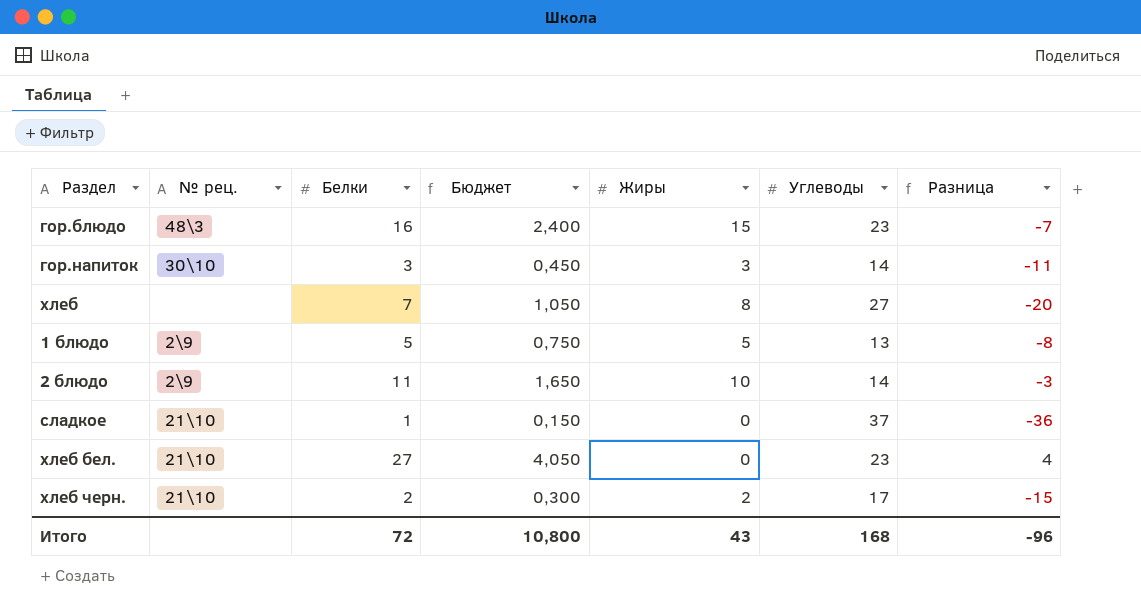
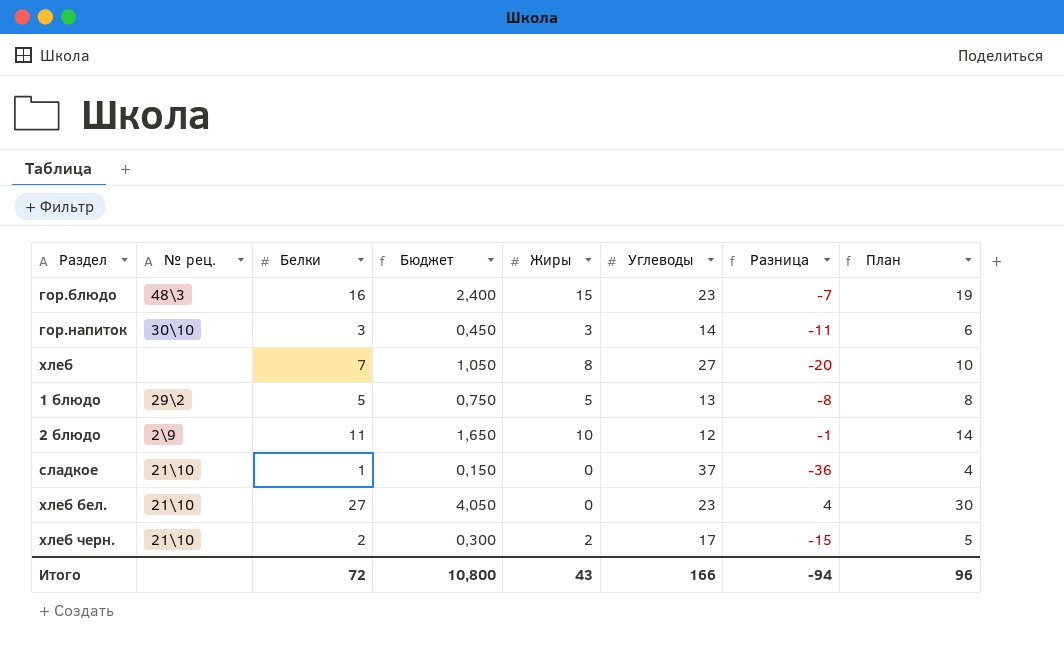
column План | formula: none -> [Белки] + 3
1 блюдо | № рец.: 2\9 -> 29\2
2 блюдо | Углеводы: 14 -> 12
2 блюдо | Разница: -3 -> -1
Итого | Углеводы: 168 -> 166
Итого | Разница: -96 -> -94

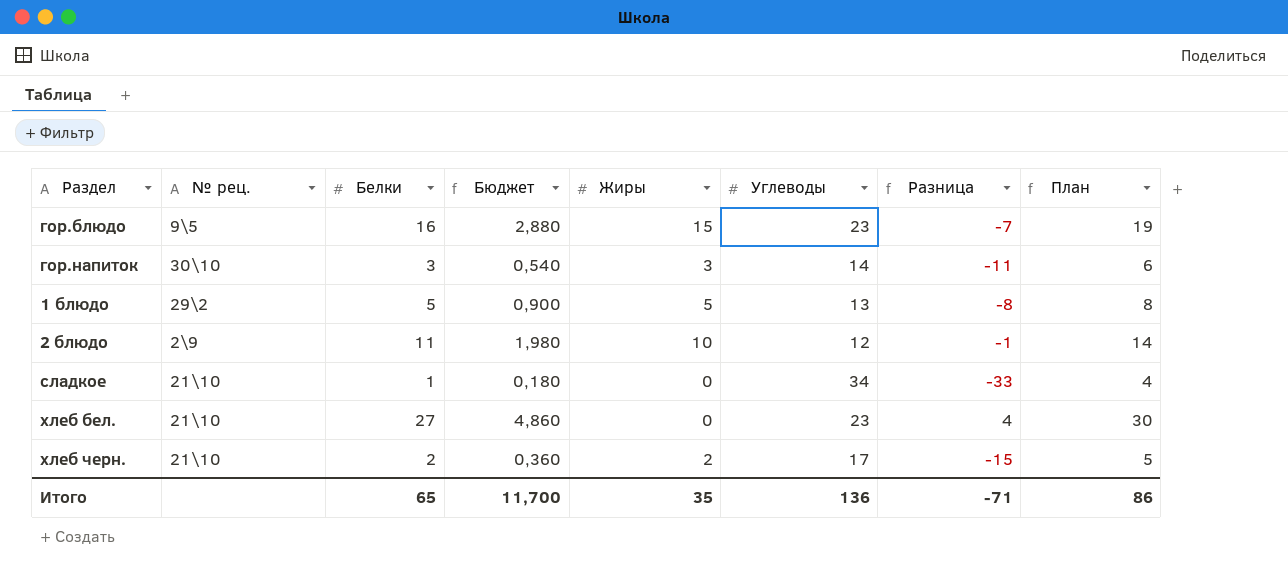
column Бюджет | formula: [Белки] * 0,15 -> [Белки] * 0,18
row хлеб: none | 7 | 1,050 | 8 | 27 | -20 | 10 -> none
гор.блюдо | № рец.: 48\3 -> 9\5
сладкое | Углеводы: 37 -> 34
сладкое | Разница: -36 -> -33
Итого | Белки: 72 -> 65
Итого | Бюджет: 10,800 -> 11,700
Итого | Жиры: 43 -> 35
Итого | Углеводы: 166 -> 136
Итого | Разница: -94 -> -71
Итого | План: 96 -> 86

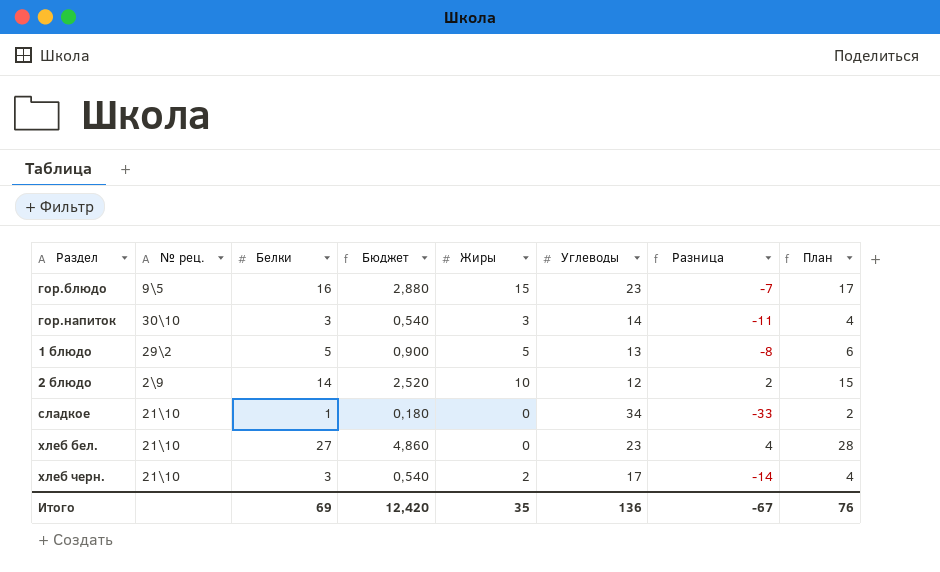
column План | formula: [Белки] + 3 -> [Белки] + 1
2 блюдо | Белки: 11 -> 14
2 блюдо | Бюджет: 1,980 -> 2,520
2 блюдо | Разница: -1 -> 2
хлеб черн. | Белки: 2 -> 3
хлеб черн. | Бюджет: 0,360 -> 0,540
хлеб черн. | Разница: -15 -> -14
Итого | Белки: 65 -> 69
Итого | Бюджет: 11,700 -> 12,420
Итого | Разница: -71 -> -67
Итого | План: 86 -> 76

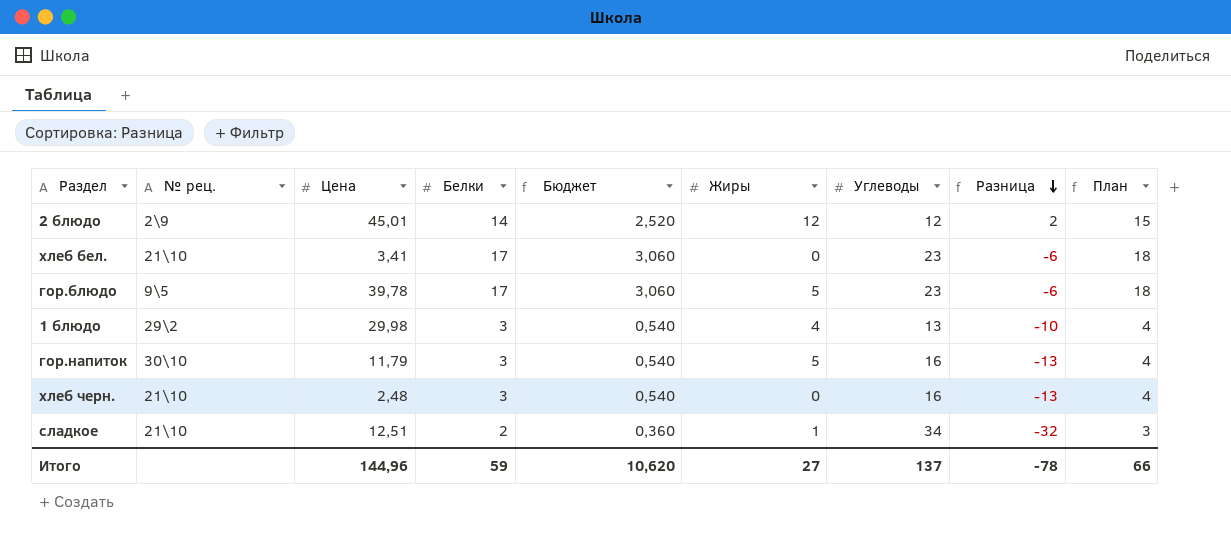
row order: none -> Разница descending
column Цена | position: none -> 3
2 блюдо | Жиры: 10 -> 12
хлеб бел. | Белки: 27 -> 17
хлеб бел. | Бюджет: 4,860 -> 3,060
хлеб бел. | Разница: 4 -> -6
хлеб бел. | План: 28 -> 18
гор.блюдо | Белки: 16 -> 17
гор.блюдо | Бюджет: 2,880 -> 3,060
гор.блюдо | Жиры: 15 -> 5
гор.блюдо | Разница: -7 -> -6
гор.блюдо | План: 17 -> 18
1 блюдо | Белки: 5 -> 3
1 блюдо | Бюджет: 0,900 -> 0,540
1 блюдо | Жиры: 5 -> 4
1 блюдо | Разница: -8 -> -10
1 блюдо | План: 6 -> 4
гор.напиток | Жиры: 3 -> 5
гор.напиток | Углеводы: 14 -> 16
гор.напиток | Разница: -11 -> -13
хлеб черн. | Жиры: 2 -> 0
хлеб черн. | Углеводы: 17 -> 16
хлеб черн. | Разница: -14 -> -13
сладкое | Белки: 1 -> 2
сладкое | Бюджет: 0,180 -> 0,360
сладкое | Жиры: 0 -> 1
сладкое | Разница: -33 -> -32
сладкое | План: 2 -> 3
Итого | Белки: 69 -> 59
Итого | Бюджет: 12,420 -> 10,620
Итого | Жиры: 35 -> 27
Итого | Углеводы: 136 -> 137
Итого | Разница: -67 -> -78
Итого | План: 76 -> 66

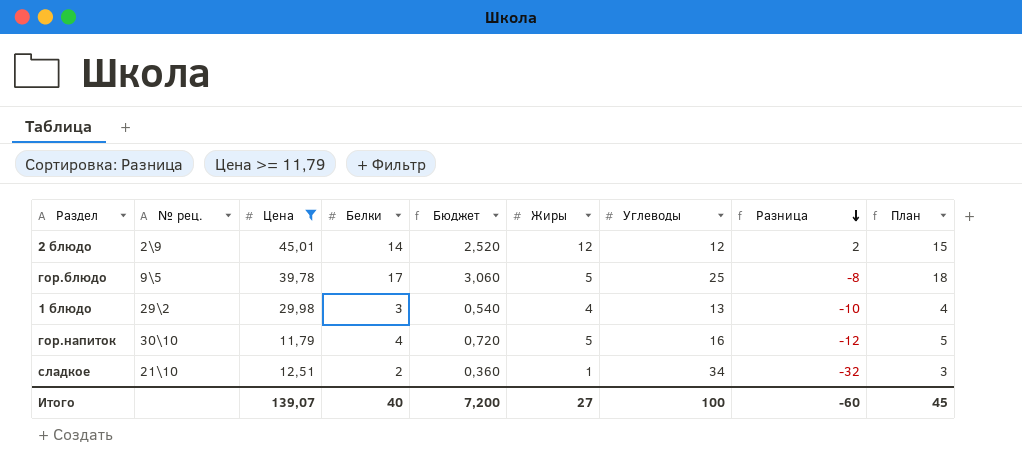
filter: none -> Цена >= 11,79
гор.блюдо | Углеводы: 23 -> 25
гор.блюдо | Разница: -6 -> -8
гор.напиток | Белки: 3 -> 4
гор.напиток | Бюджет: 0,540 -> 0,720
гор.напиток | Разница: -13 -> -12
гор.напиток | План: 4 -> 5
Итого | Цена: 144,96 -> 139,07
Итого | Белки: 59 -> 40
Итого | Бюджет: 10,620 -> 7,200
Итого | Углеводы: 137 -> 100
Итого | Разница: -78 -> -60
Итого | План: 66 -> 45

